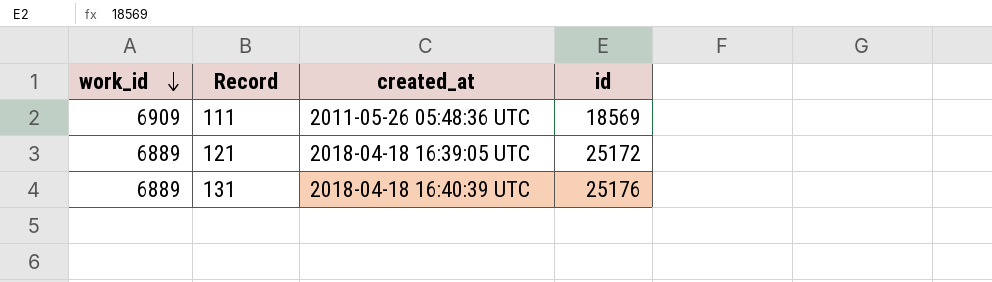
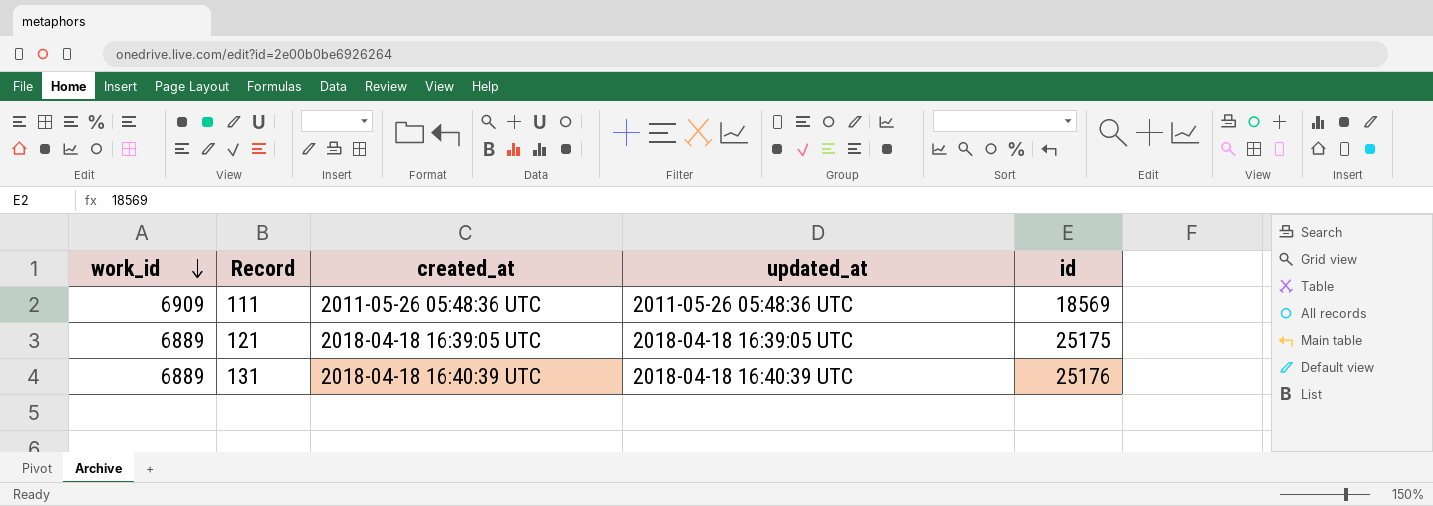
column updated_at | position: none -> 4
121 | id: 25172 -> 25175

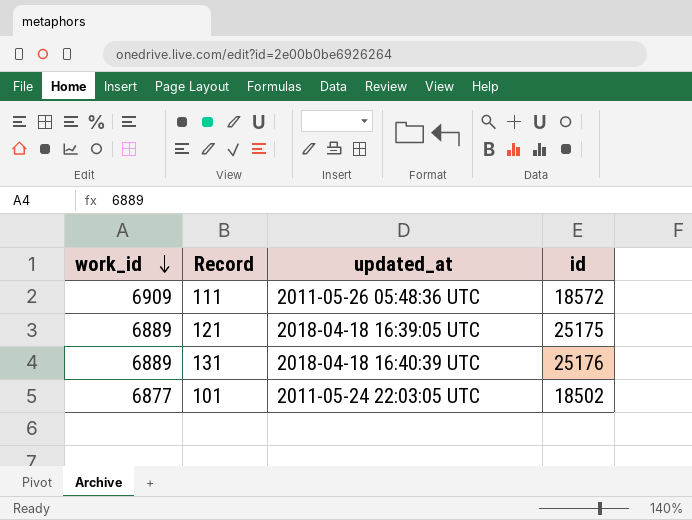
column created_at | position: 3 -> none
111 | id: 18569 -> 18572
row 101: none -> 6877 | 2011-05-24 22:03:05 UTC | 18502

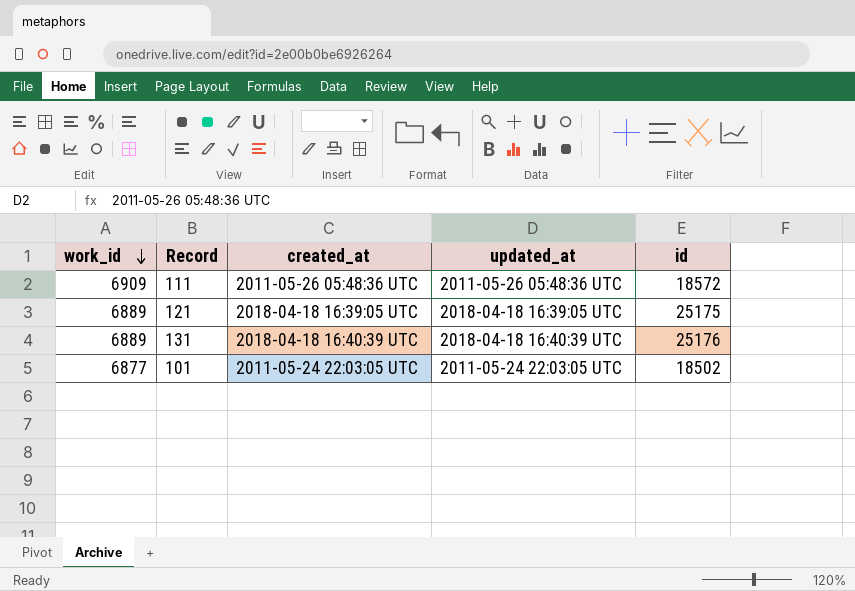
column created_at | position: none -> 3

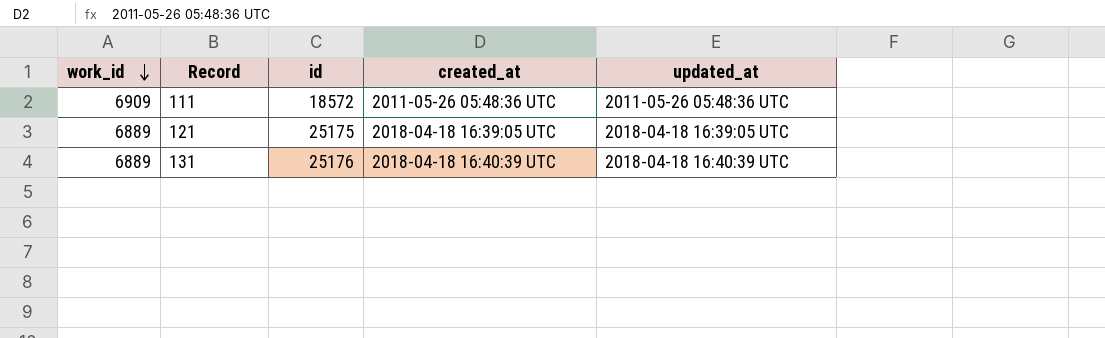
column id | position: 5 -> 3
row 101: 6877 | 2011-05-24 22:03:05 UTC | 2011-05-24 22:03:05 UTC | 18502 -> none

